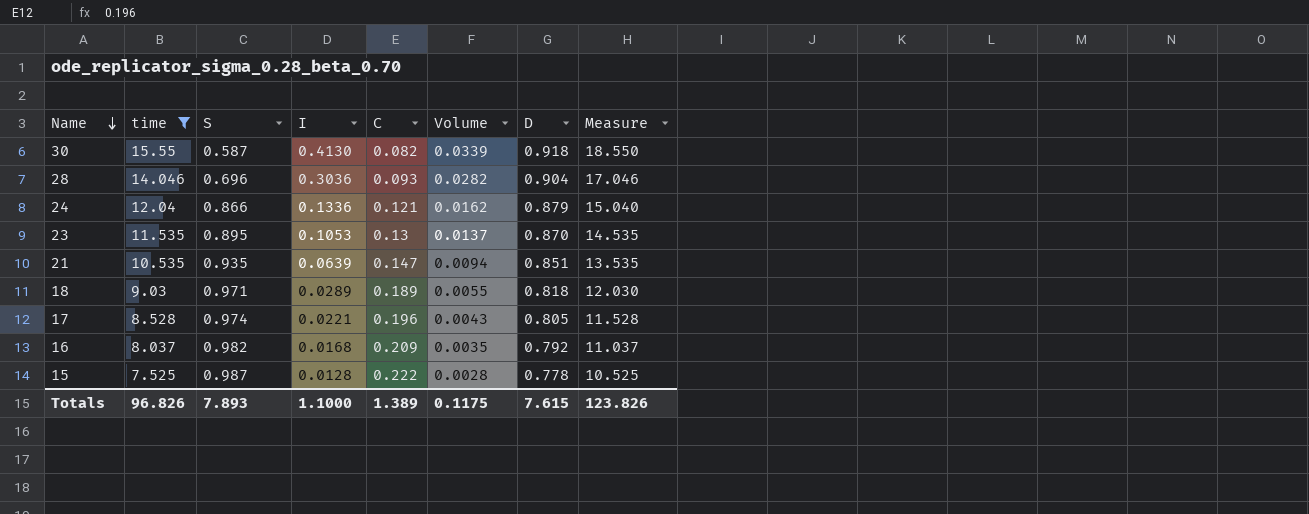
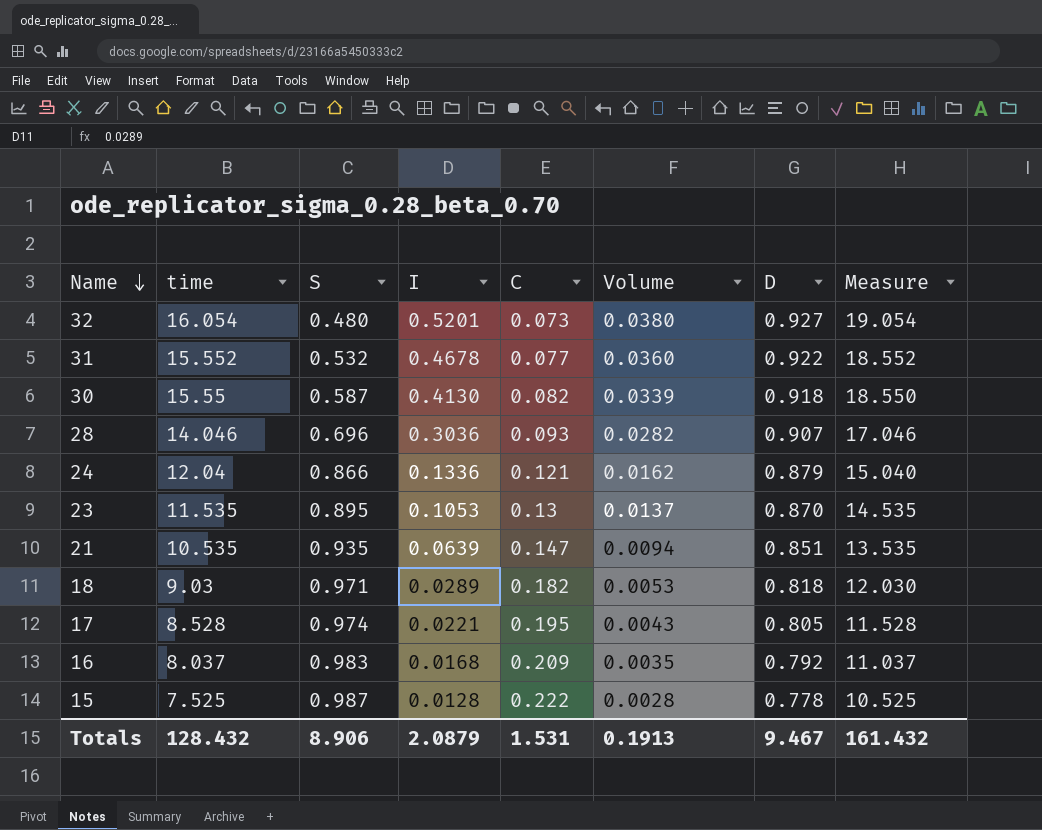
filter: time <= 15.55 -> none
28 | D: 0.904 -> 0.907
18 | C: 0.189 -> 0.182
18 | Volume: 0.0055 -> 0.0053
17 | C: 0.196 -> 0.195
16 | S: 0.982 -> 0.983
Totals | time: 96.826 -> 128.432
Totals | S: 7.893 -> 8.906
Totals | I: 1.1000 -> 2.0879
Totals | C: 1.389 -> 1.531
Totals | Volume: 0.1175 -> 0.1913
Totals | D: 7.615 -> 9.467
Totals | Measure: 123.826 -> 161.432

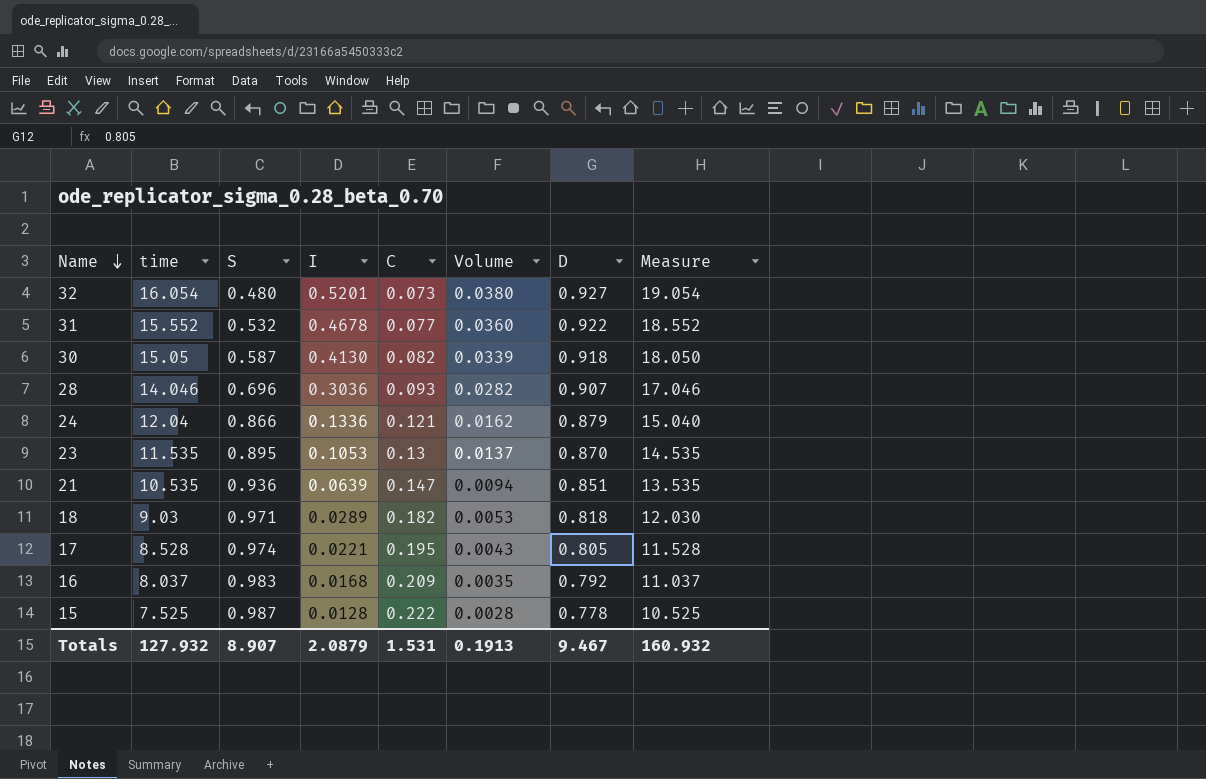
30 | time: 15.55 -> 15.05
30 | Measure: 18.550 -> 18.050
21 | S: 0.935 -> 0.936
Totals | time: 128.432 -> 127.932
Totals | S: 8.906 -> 8.907
Totals | Measure: 161.432 -> 160.932

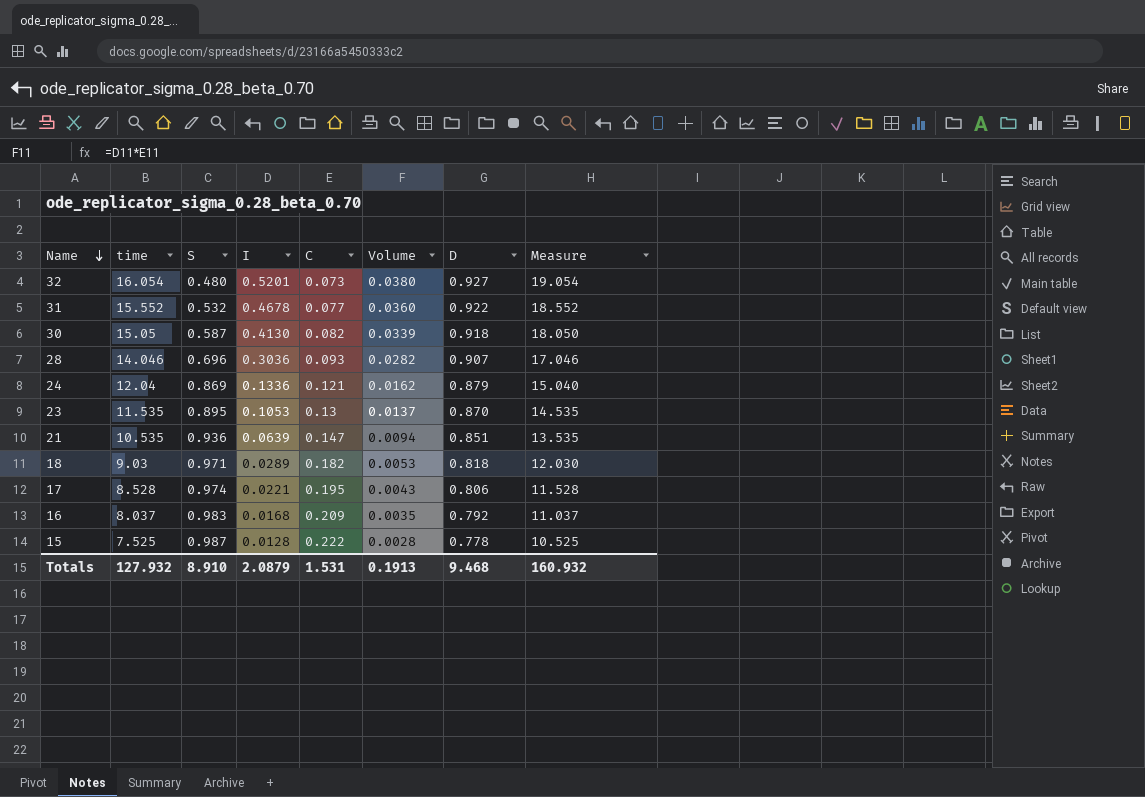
24 | S: 0.866 -> 0.869
17 | D: 0.805 -> 0.806
Totals | S: 8.907 -> 8.910
Totals | D: 9.467 -> 9.468

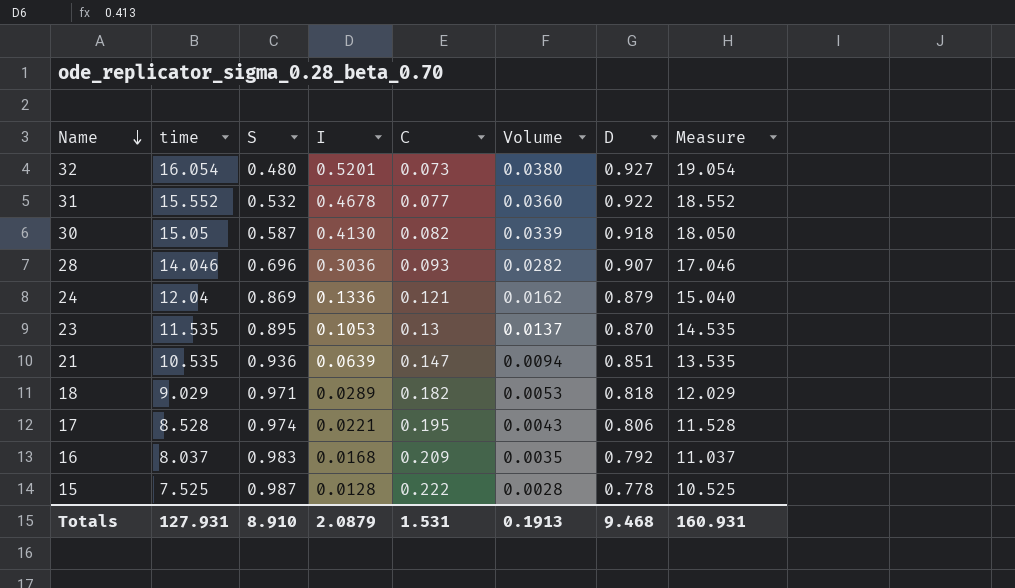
18 | time: 9.03 -> 9.029
18 | Measure: 12.030 -> 12.029
Totals | time: 127.932 -> 127.931
Totals | Measure: 160.932 -> 160.931

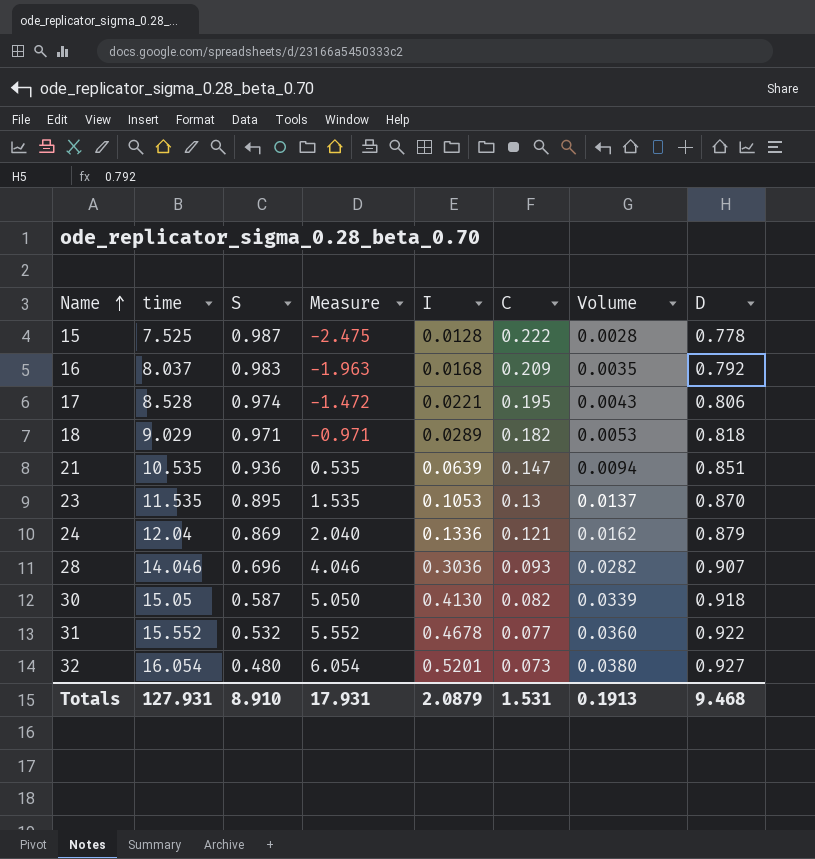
row order: Name descending -> Name ascending
column Measure | formula: [time] + 3 -> [time] - 10
column Measure | position: 8 -> 4
Totals | Measure: 160.931 -> 17.931

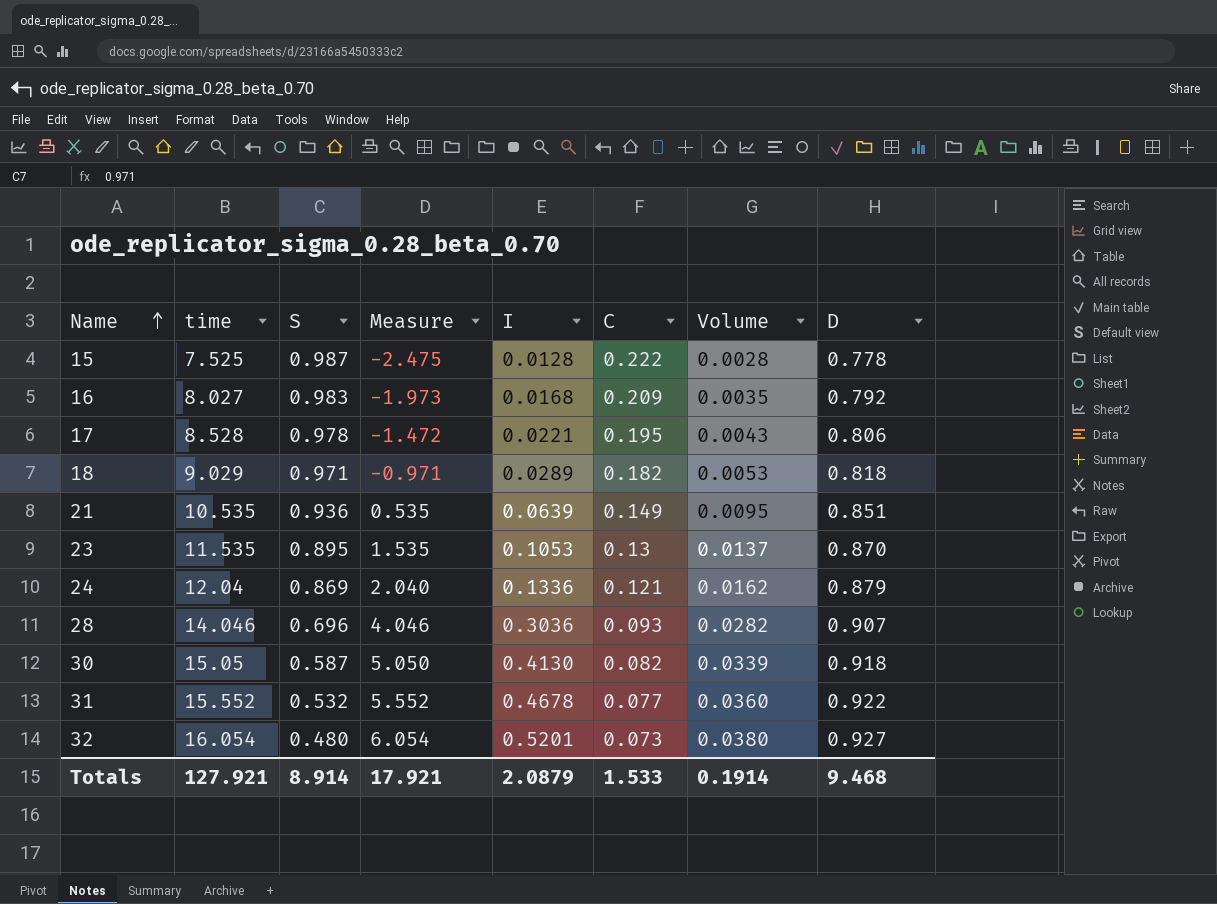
16 | time: 8.037 -> 8.027
16 | Measure: -1.963 -> -1.973
17 | S: 0.974 -> 0.978
21 | C: 0.147 -> 0.149
21 | Volume: 0.0094 -> 0.0095
Totals | time: 127.931 -> 127.921
Totals | S: 8.910 -> 8.914
Totals | Measure: 17.931 -> 17.921
Totals | C: 1.531 -> 1.533
Totals | Volume: 0.1913 -> 0.1914

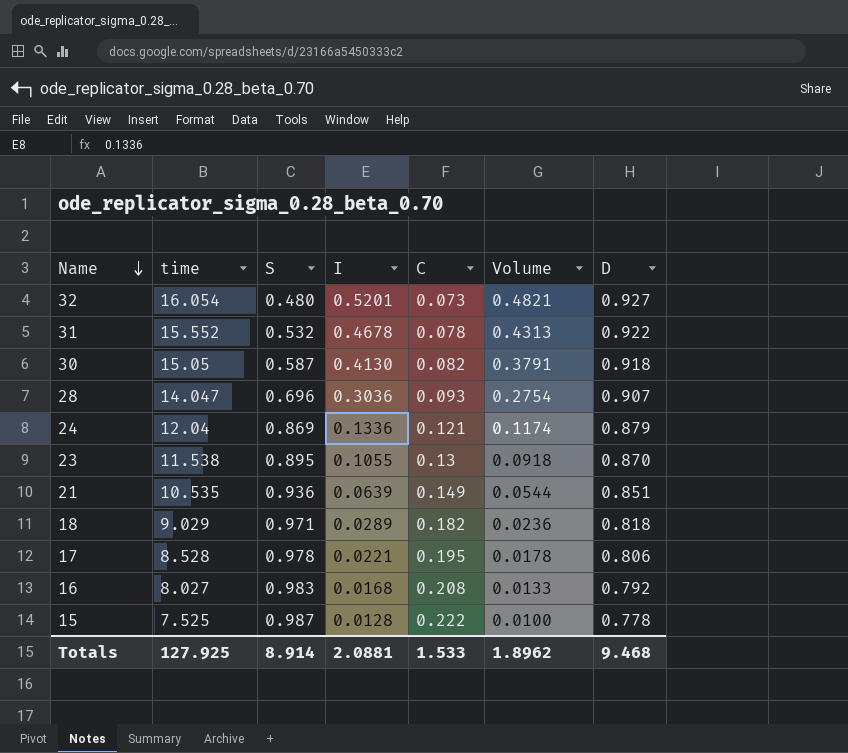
row order: Name ascending -> Name descending
column Measure | formula: [time] - 10 -> none
column Volume | formula: [I] * [C] -> [I] * [D]
31 | C: 0.077 -> 0.078
28 | time: 14.046 -> 14.047
23 | time: 11.535 -> 11.538
23 | I: 0.1053 -> 0.1055
16 | C: 0.209 -> 0.208
Totals | time: 127.921 -> 127.925
Totals | I: 2.0879 -> 2.0881
Totals | Volume: 0.1914 -> 1.8962

